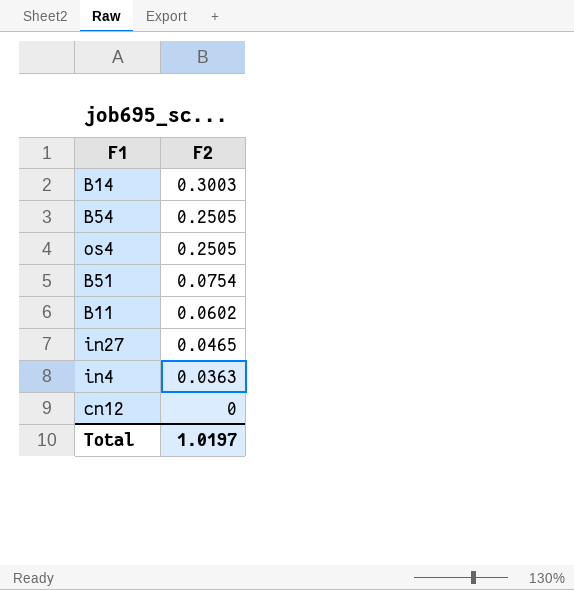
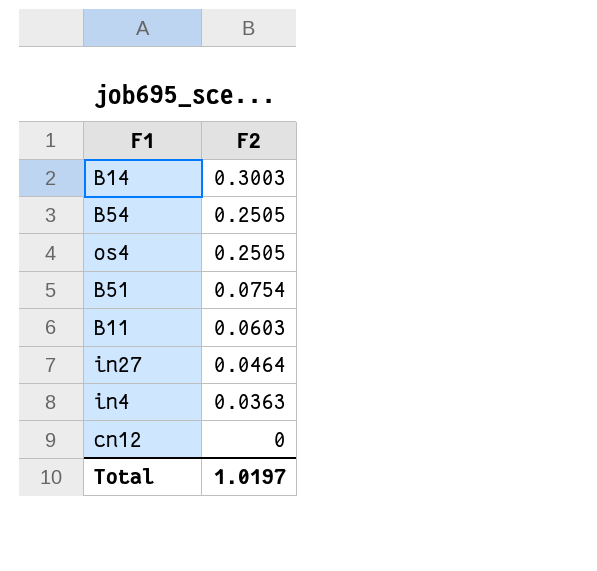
B11 | F2: 0.0602 -> 0.0603
in27 | F2: 0.0465 -> 0.0464

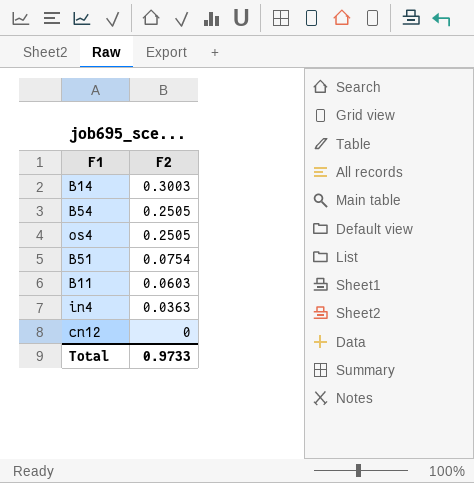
row in27: 0.0464 -> none
Total | F2: 1.0197 -> 0.9733

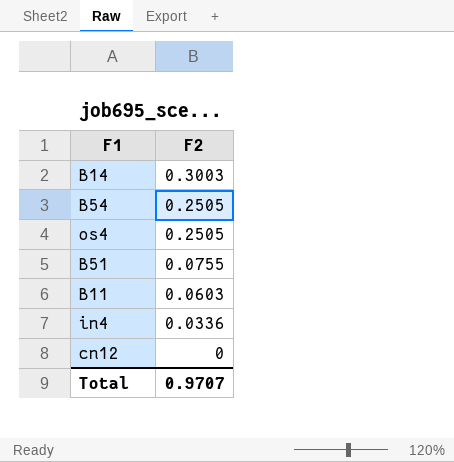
B51 | F2: 0.0754 -> 0.0755
in4 | F2: 0.0363 -> 0.0336
Total | F2: 0.9733 -> 0.9707

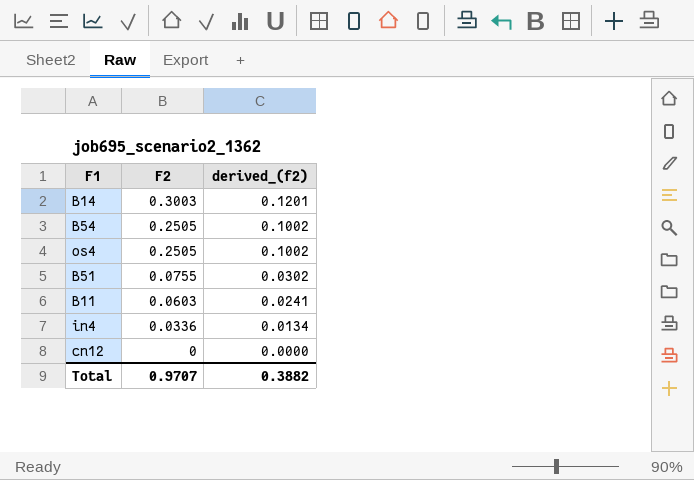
column derived_(f2) | formula: none -> [F2] * 0.4

